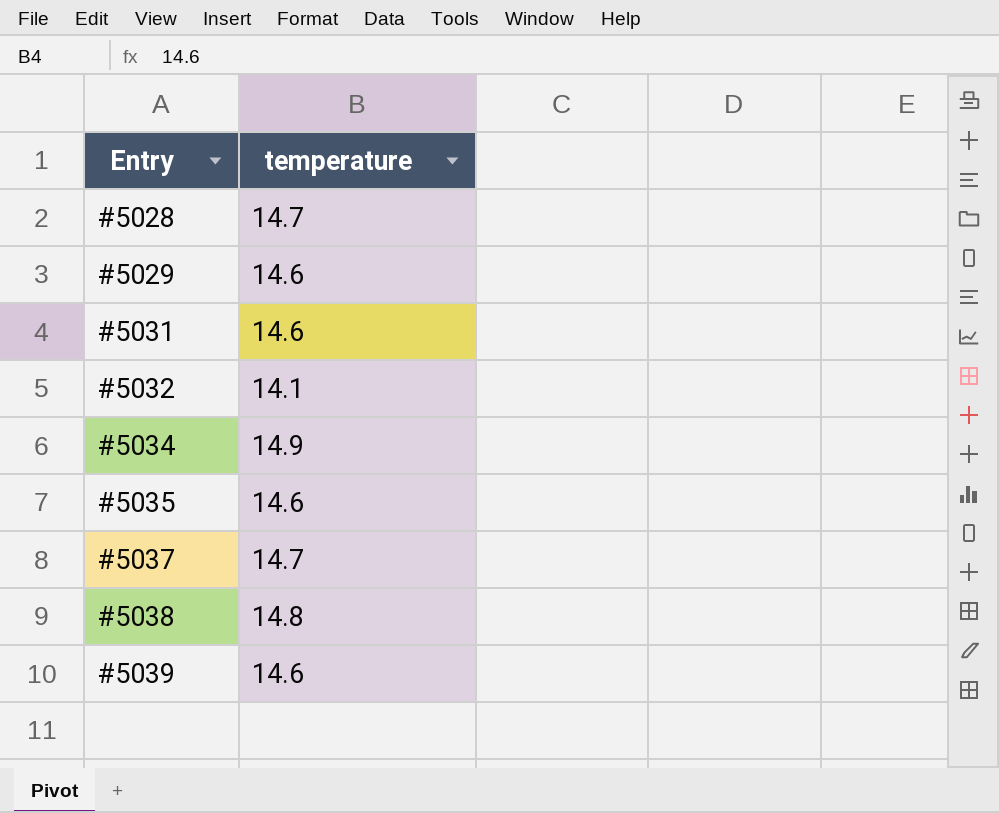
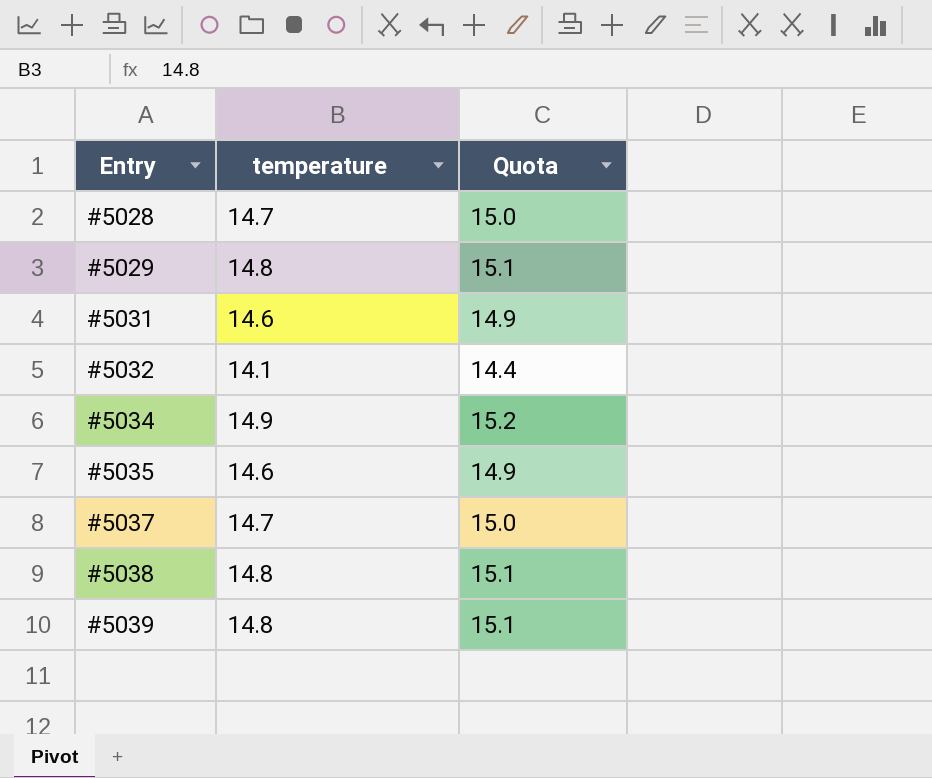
column Quota | formula: none -> [temperature] * 1.02
#5029 | temperature: 14.6 -> 14.8
#5039 | temperature: 14.6 -> 14.8

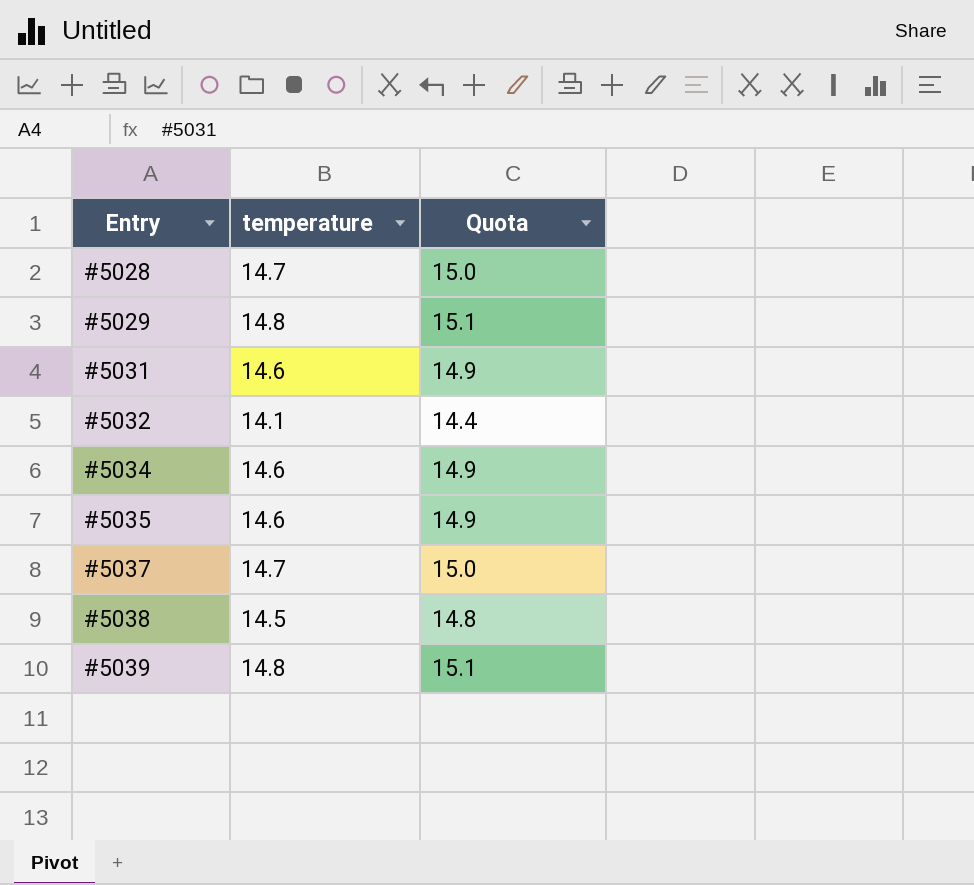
#5034 | temperature: 14.9 -> 14.6
#5034 | Quota: 15.2 -> 14.9
#5038 | temperature: 14.8 -> 14.5
#5038 | Quota: 15.1 -> 14.8

